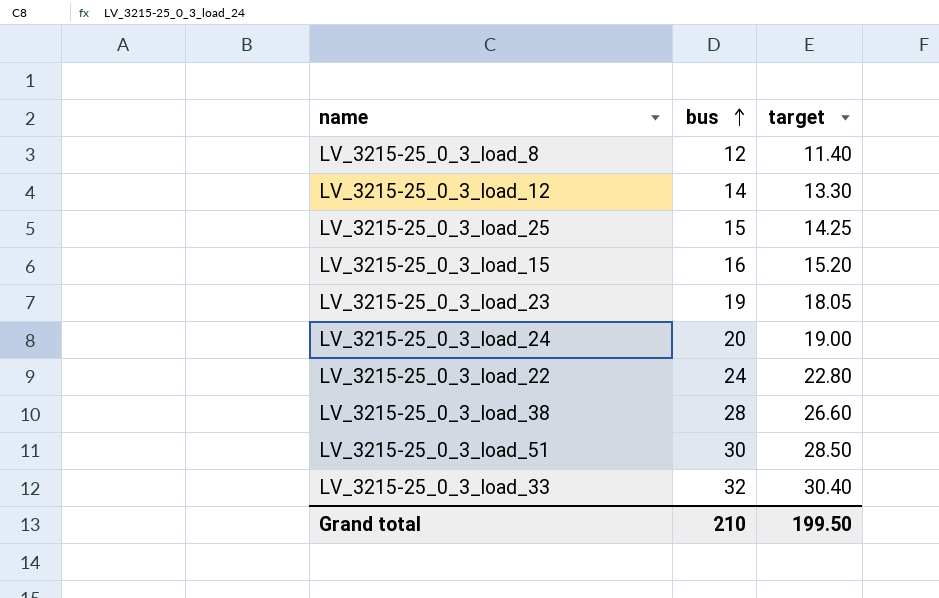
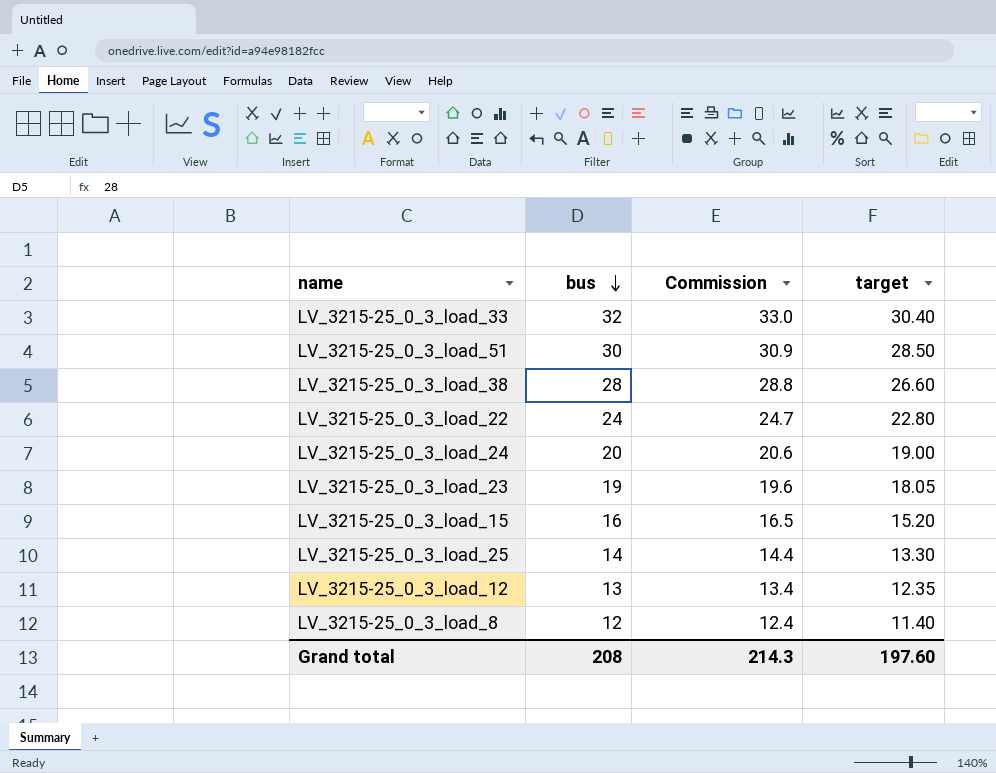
row order: bus ascending -> bus descending
column Commission | formula: none -> [bus] * 1.03
LV_3215-25_0_3_load_25 | bus: 15 -> 14
LV_3215-25_0_3_load_25 | target: 14.25 -> 13.30
LV_3215-25_0_3_load_12 | bus: 14 -> 13
LV_3215-25_0_3_load_12 | target: 13.30 -> 12.35
Grand total | bus: 210 -> 208
Grand total | target: 199.50 -> 197.60

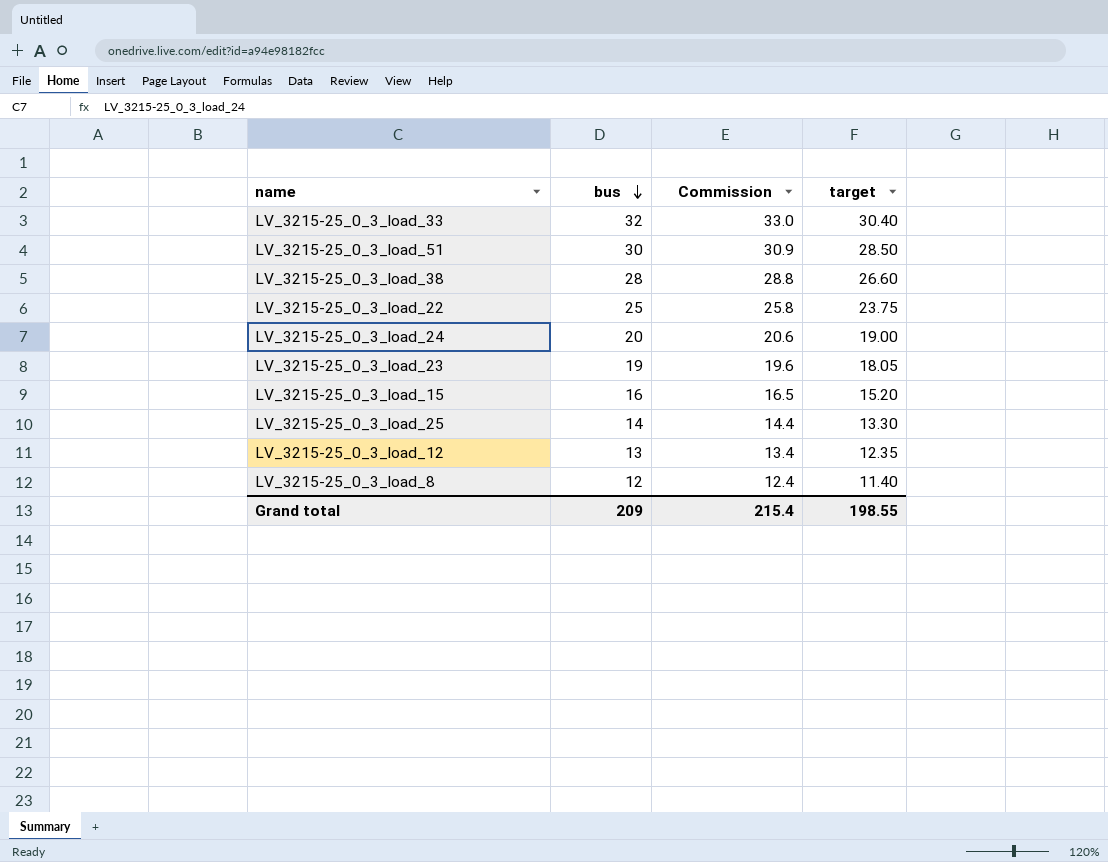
LV_3215-25_0_3_load_22 | bus: 24 -> 25
LV_3215-25_0_3_load_22 | Commission: 24.7 -> 25.8
LV_3215-25_0_3_load_22 | target: 22.80 -> 23.75
Grand total | bus: 208 -> 209
Grand total | Commission: 214.3 -> 215.4
Grand total | target: 197.60 -> 198.55

